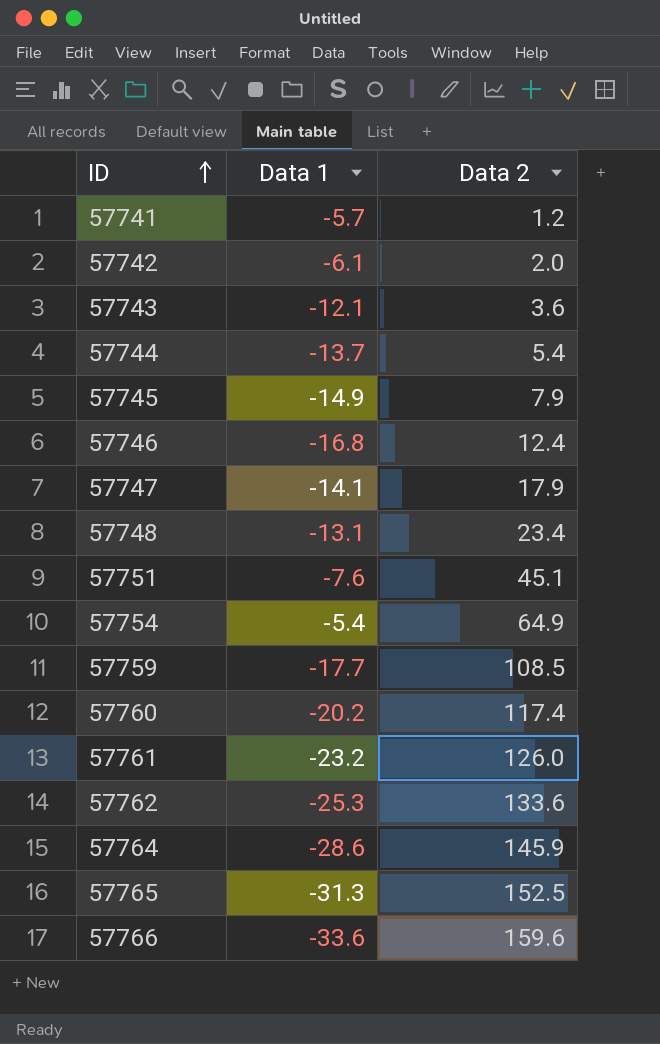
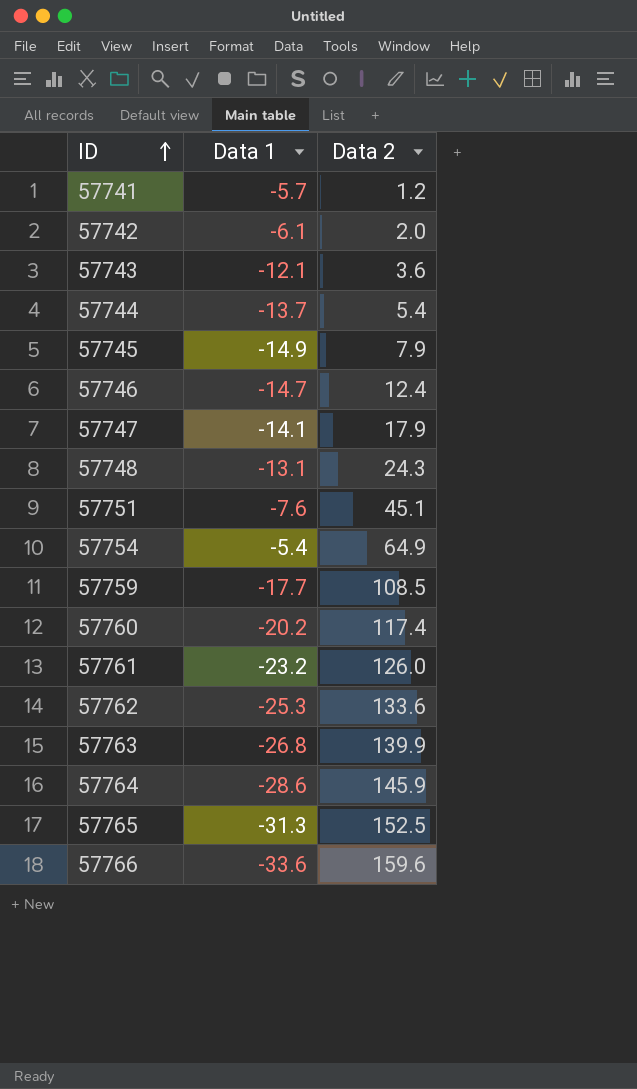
57746 | Data 1: -16.8 -> -14.7
57748 | Data 2: 23.4 -> 24.3
row 57763: none -> -26.8 | 139.9

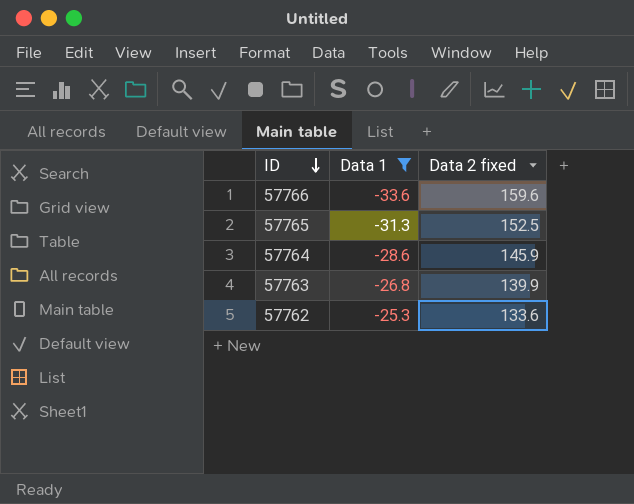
filter: none -> Data 1 <= -25.3
row order: ID ascending -> ID descending
column name: Data 2 -> Data 2 fixed

